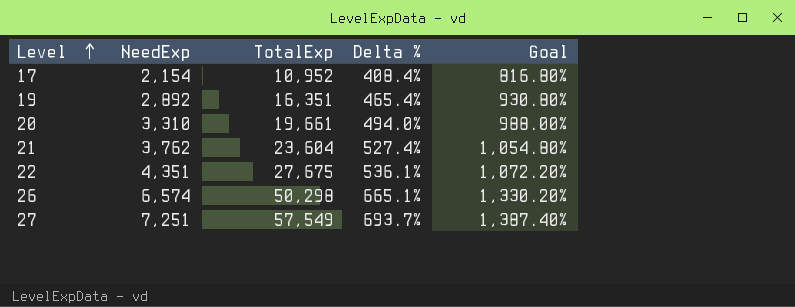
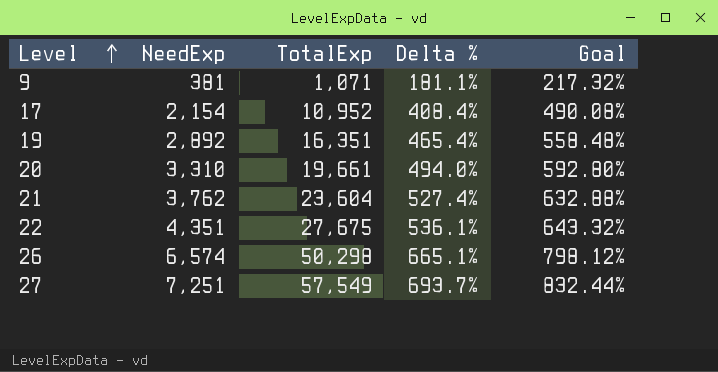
column Goal | formula: [Delta %] * 2 -> [Delta %] * 1.2
row 9: none -> 381 | 1,071 | 181.1% | 217.32%

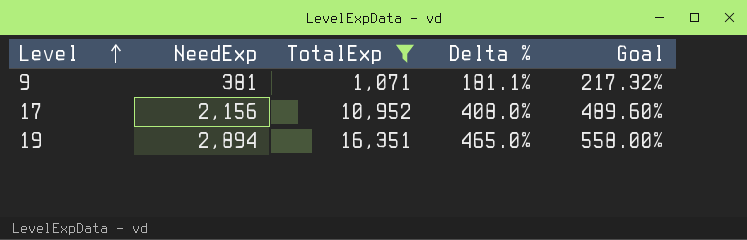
filter: none -> TotalExp <= 16,351
17 | NeedExp: 2,154 -> 2,156
17 | Delta %: 408.4% -> 408.0%
17 | Goal: 490.08% -> 489.60%
19 | NeedExp: 2,892 -> 2,894
19 | Delta %: 465.4% -> 465.0%
19 | Goal: 558.48% -> 558.00%

